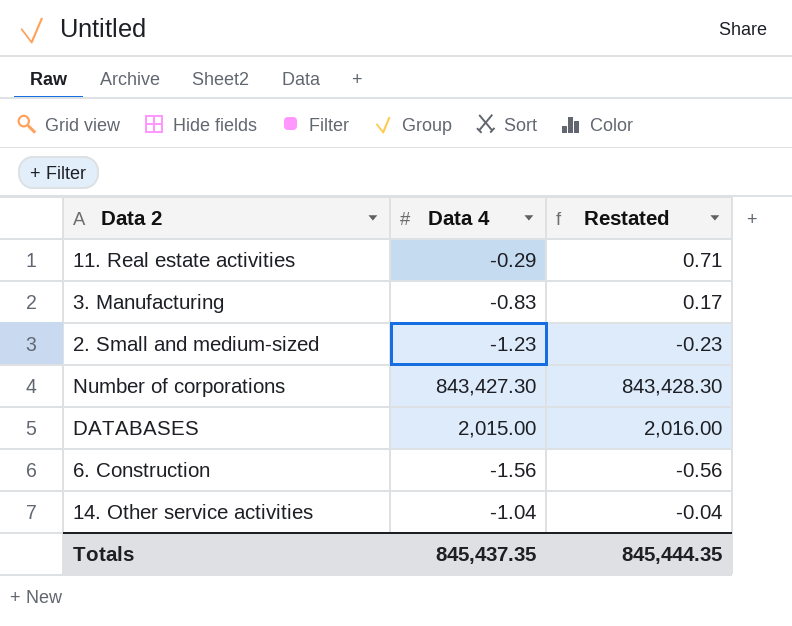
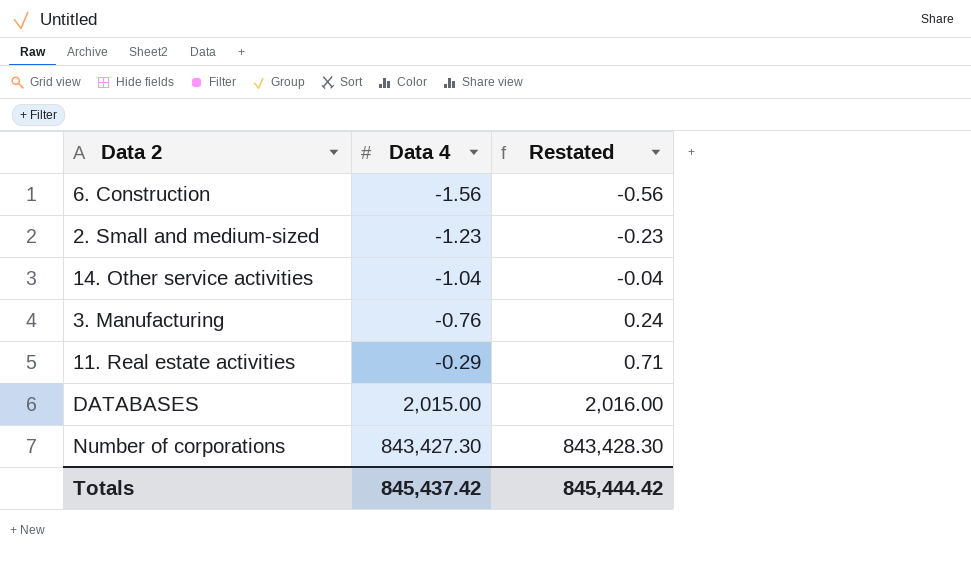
row order: none -> Data 4 ascending
3. Manufacturing | Data 4: -0.83 -> -0.76
3. Manufacturing | Restated: 0.17 -> 0.24
Totals | Data 4: 845,437.35 -> 845,437.42
Totals | Restated: 845,444.35 -> 845,444.42

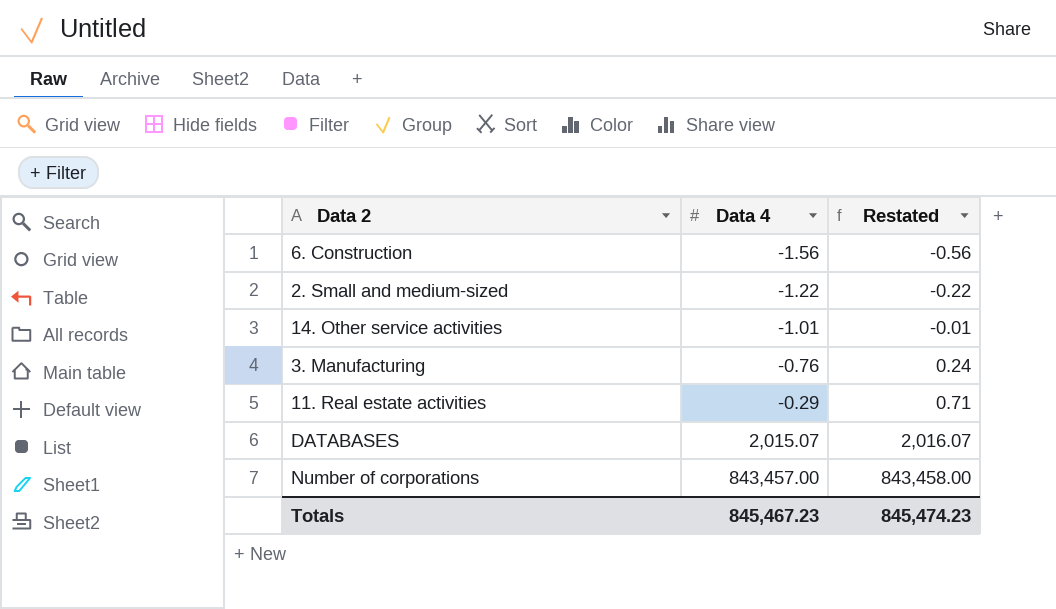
2. Small and medium-sized | Data 4: -1.23 -> -1.22
2. Small and medium-sized | Restated: -0.23 -> -0.22
14. Other service activities | Data 4: -1.04 -> -1.01
14. Other service activities | Restated: -0.04 -> -0.01
DATABASES | Data 4: 2,015.00 -> 2,015.07
DATABASES | Restated: 2,016.00 -> 2,016.07
Number of corporations | Data 4: 843,427.30 -> 843,457.00
Number of corporations | Restated: 843,428.30 -> 843,458.00
Totals | Data 4: 845,437.42 -> 845,467.23
Totals | Restated: 845,444.42 -> 845,474.23

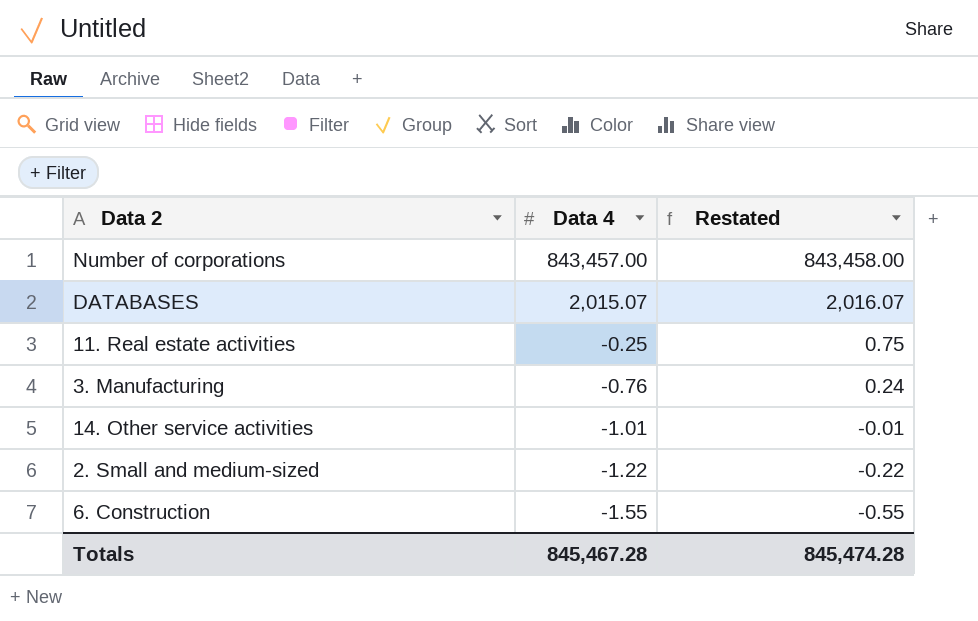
row order: Data 4 ascending -> Data 4 descending
11. Real estate activities | Data 4: -0.29 -> -0.25
11. Real estate activities | Restated: 0.71 -> 0.75
6. Construction | Data 4: -1.56 -> -1.55
6. Construction | Restated: -0.56 -> -0.55
Totals | Data 4: 845,467.23 -> 845,467.28
Totals | Restated: 845,474.23 -> 845,474.28

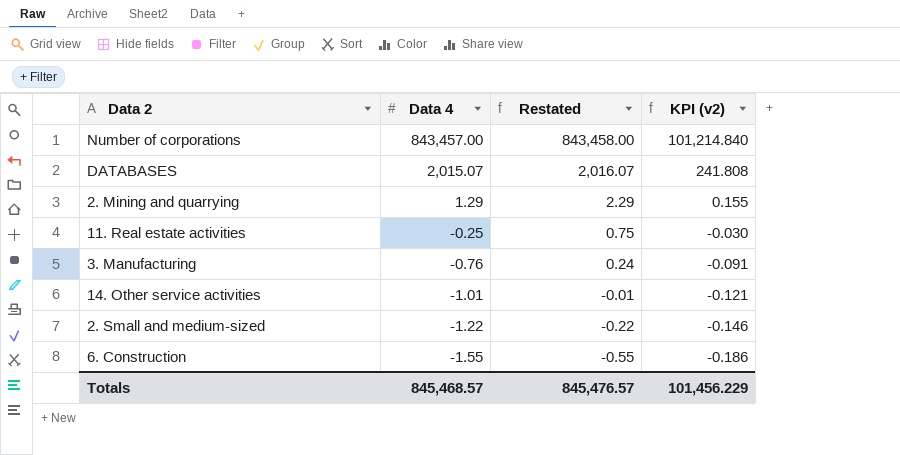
column KPI (v2) | formula: none -> [Data 4] * 0.12
row 2. Mining and quarrying: none -> 1.29 | 2.29 | 0.155
Totals | Data 4: 845,467.28 -> 845,468.57
Totals | Restated: 845,474.28 -> 845,476.57

